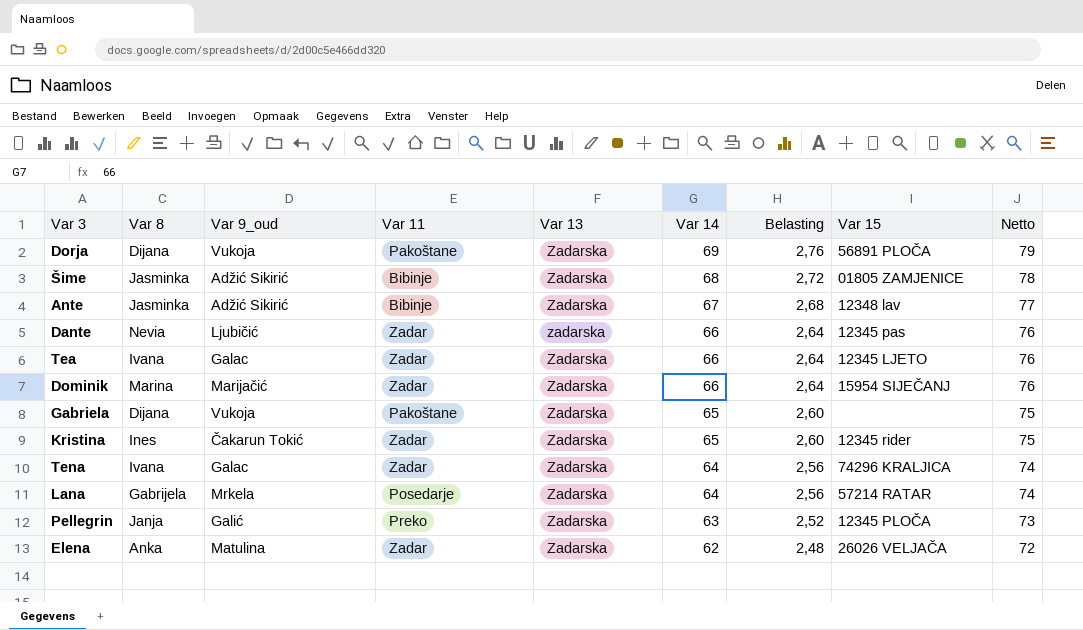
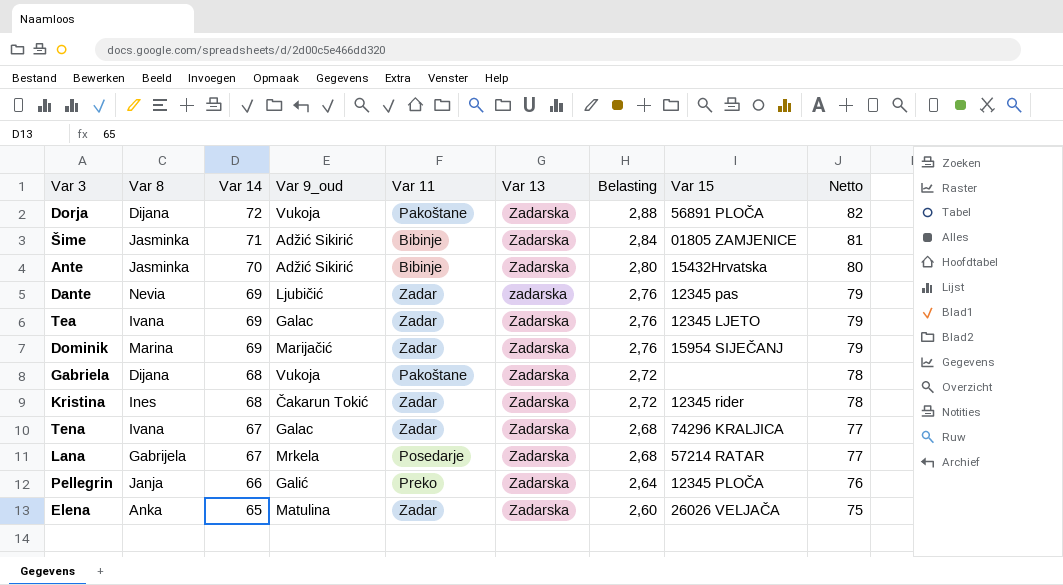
column Var 14 | position: 6 -> 3
Dorja | Var 14: 69 -> 72
Dorja | Belasting: 2,76 -> 2,88
Dorja | Netto: 79 -> 82
Šime | Var 14: 68 -> 71
Šime | Belasting: 2,72 -> 2,84
Šime | Netto: 78 -> 81
Ante | Var 14: 67 -> 70
Ante | Belasting: 2,68 -> 2,80
Ante | Var 15: 12348 lav -> 15432Hrvatska
Ante | Netto: 77 -> 80
Dante | Var 14: 66 -> 69
Dante | Belasting: 2,64 -> 2,76
Dante | Netto: 76 -> 79
Tea | Var 14: 66 -> 69
Tea | Belasting: 2,64 -> 2,76
Tea | Netto: 76 -> 79
Dominik | Var 14: 66 -> 69
Dominik | Belasting: 2,64 -> 2,76
Dominik | Netto: 76 -> 79
Gabriela | Var 14: 65 -> 68
Gabriela | Belasting: 2,60 -> 2,72
Gabriela | Netto: 75 -> 78
Kristina | Var 14: 65 -> 68
Kristina | Belasting: 2,60 -> 2,72
Kristina | Netto: 75 -> 78
Tena | Var 14: 64 -> 67
Tena | Belasting: 2,56 -> 2,68
Tena | Netto: 74 -> 77
Lana | Var 14: 64 -> 67
Lana | Belasting: 2,56 -> 2,68
Lana | Netto: 74 -> 77
Pellegrin | Var 14: 63 -> 66
Pellegrin | Belasting: 2,52 -> 2,64
Pellegrin | Netto: 73 -> 76
Elena | Var 14: 62 -> 65
Elena | Belasting: 2,48 -> 2,60
Elena | Netto: 72 -> 75

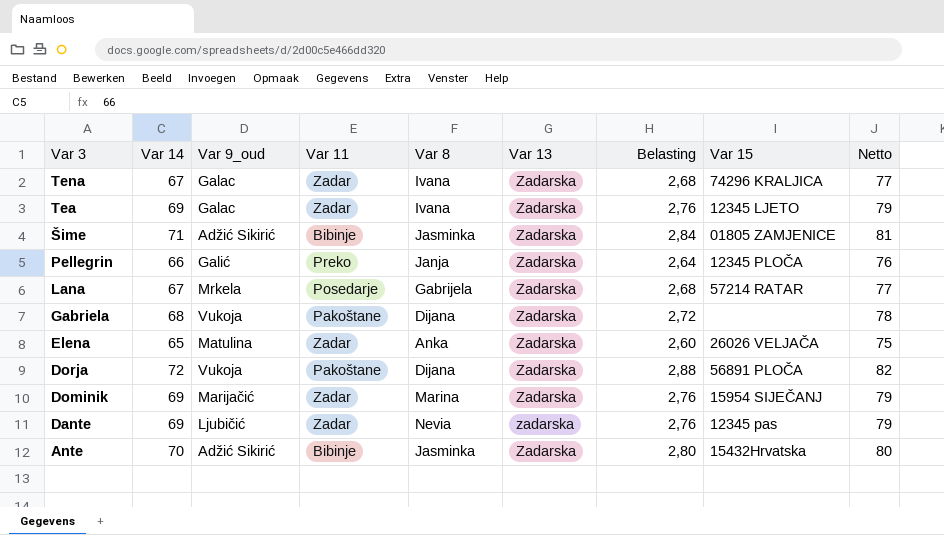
row order: Var 14 descending -> Var 3 descending
column Var 8 | position: 2 -> 5
row Kristina: Ines | 68 | Čakarun Tokić | Zadar | Zadarska | 2,72 | 12345 rider | 78 -> none

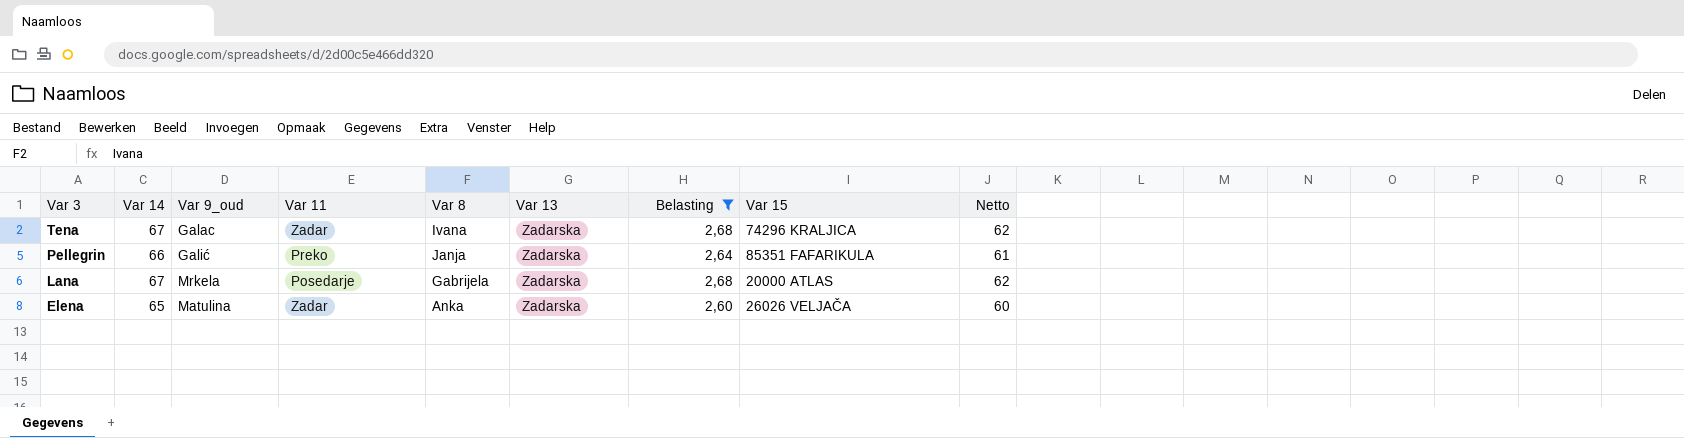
filter: none -> Belasting <= 2,68
column Netto | formula: [Var 14] + 10 -> [Var 14] - 5
Pellegrin | Var 15: 12345 PLOČA -> 85351 FAFARIKULA
Lana | Var 15: 57214 RATAR -> 20000 ATLAS

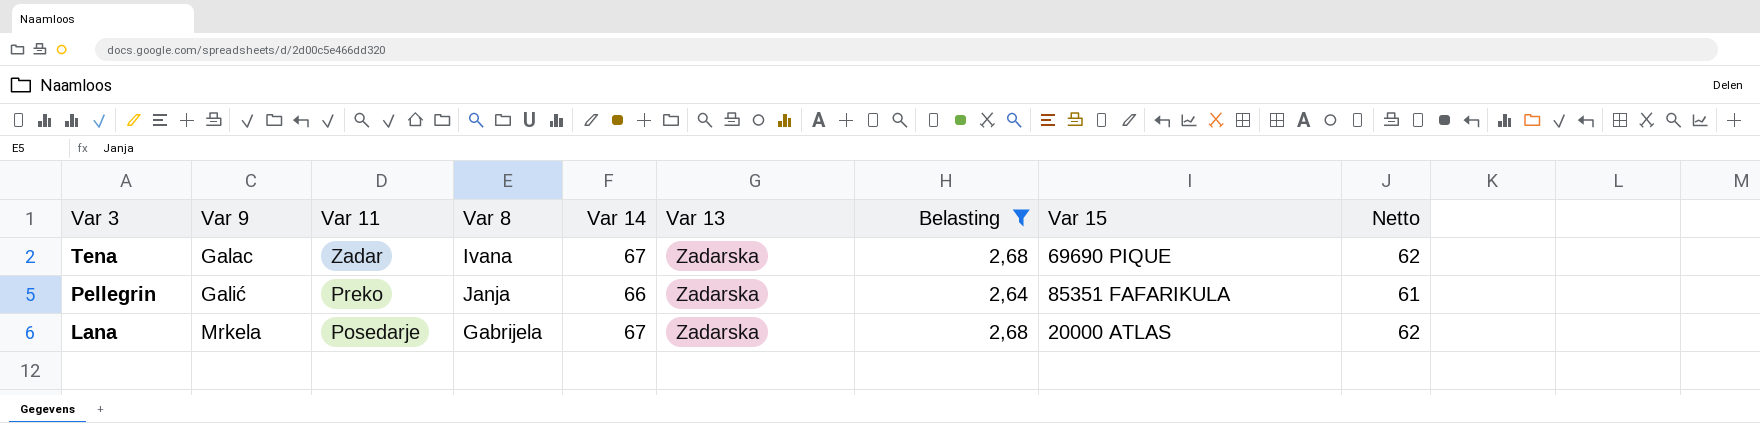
column name: Var 9_oud -> Var 9
column Var 14 | position: 2 -> 5
row Elena: 65 | Matulina | Zadar | Anka | Zadarska | 2,60 | 26026 VELJAČA | 60 -> none
Tena | Var 15: 74296 KRALJICA -> 69690 PIQUE

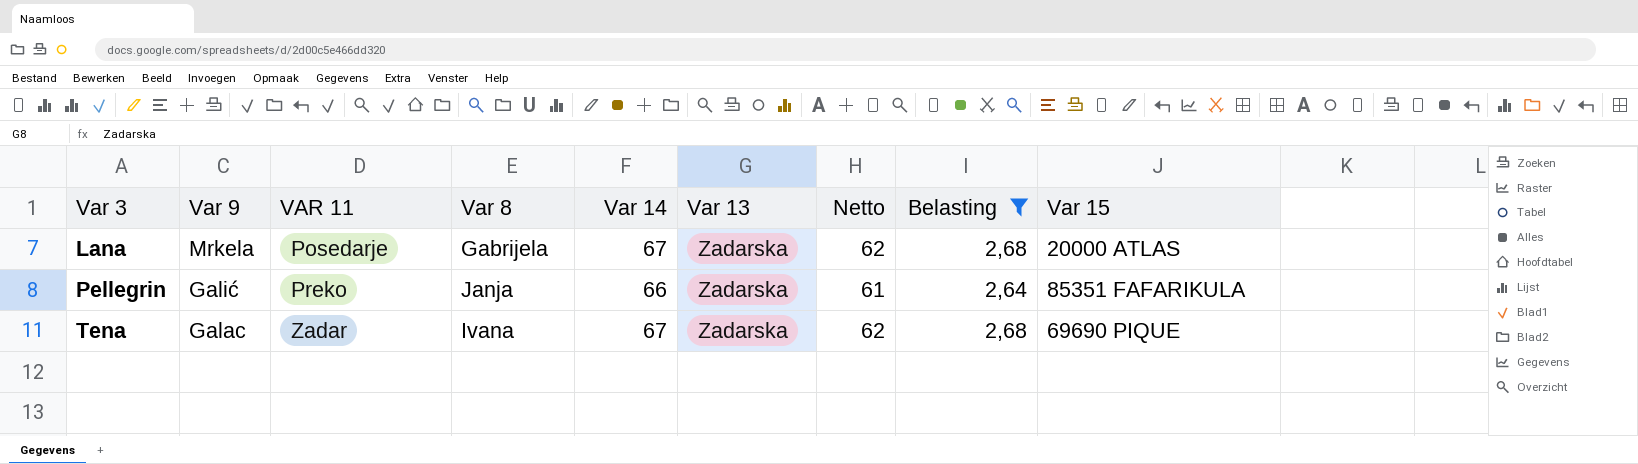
row order: Var 3 descending -> Var 3 ascending
column name: Var 11 -> VAR 11
column Netto | position: 9 -> 7

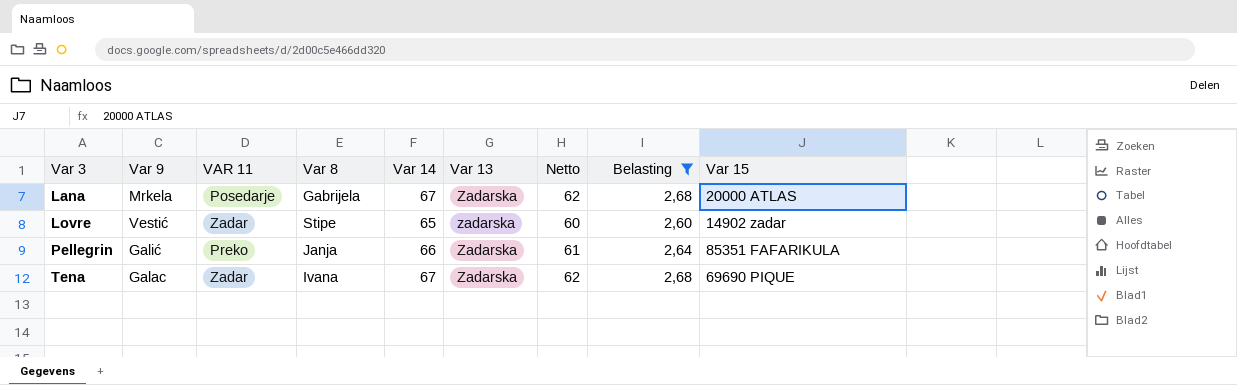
row Lovre: none -> Vestić | Zadar | Stipe | 65 | zadarska | 60 | 2,60 | 14902 zadar

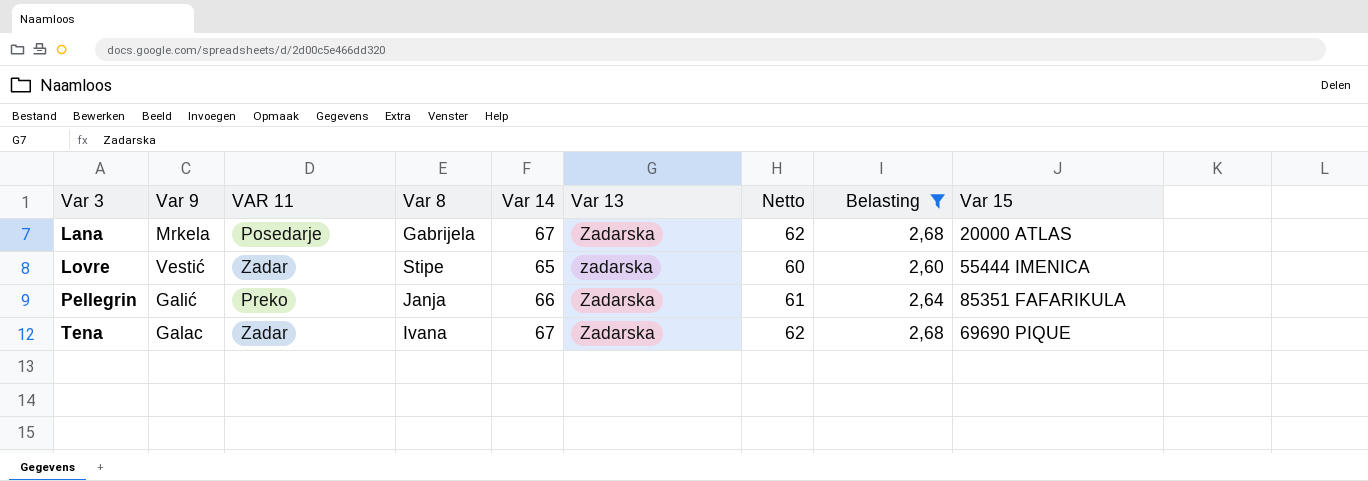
Lovre | Var 15: 14902 zadar -> 55444 IMENICA

